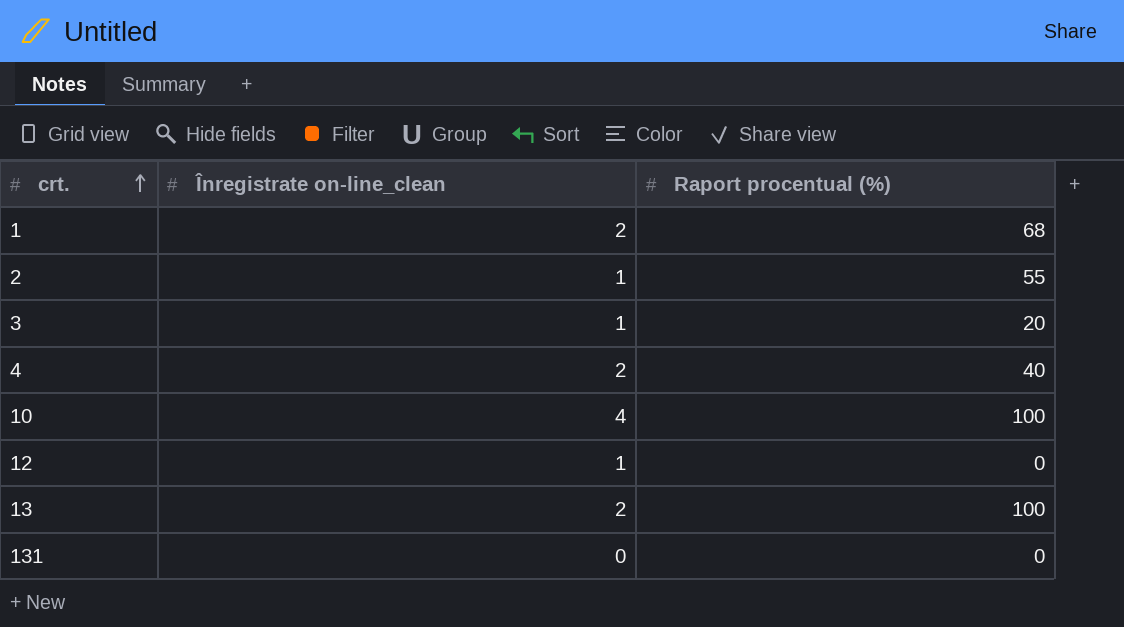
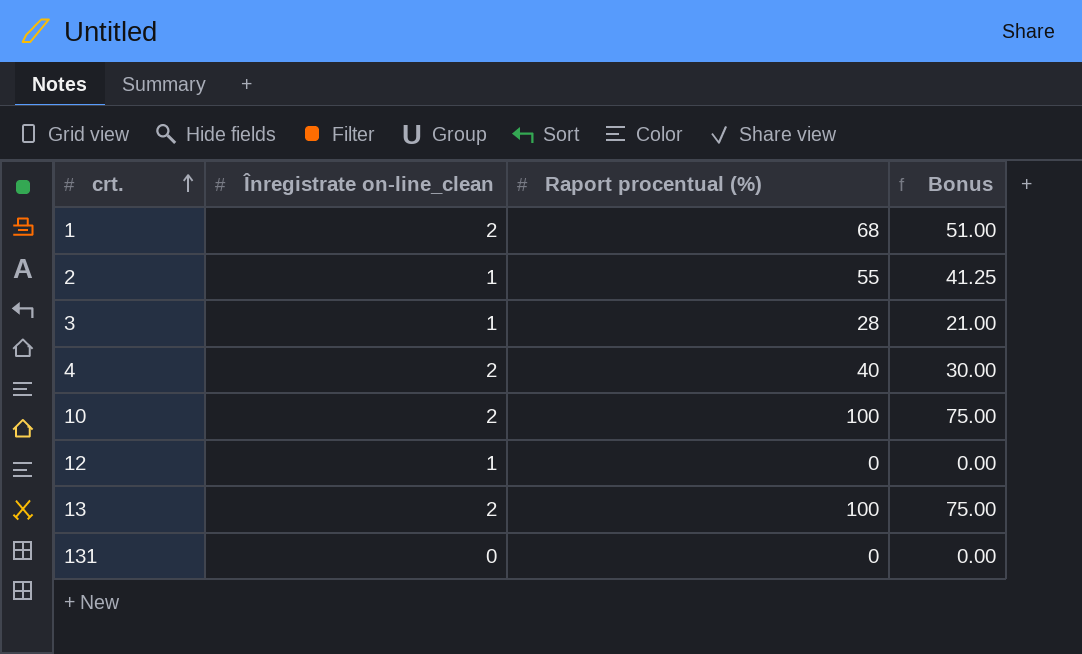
column Bonus | formula: none -> [Raport procentual (%)] * 0.75
3 | Raport procentual (%): 20 -> 28
10 | Înregistrate on-line_clean: 4 -> 2

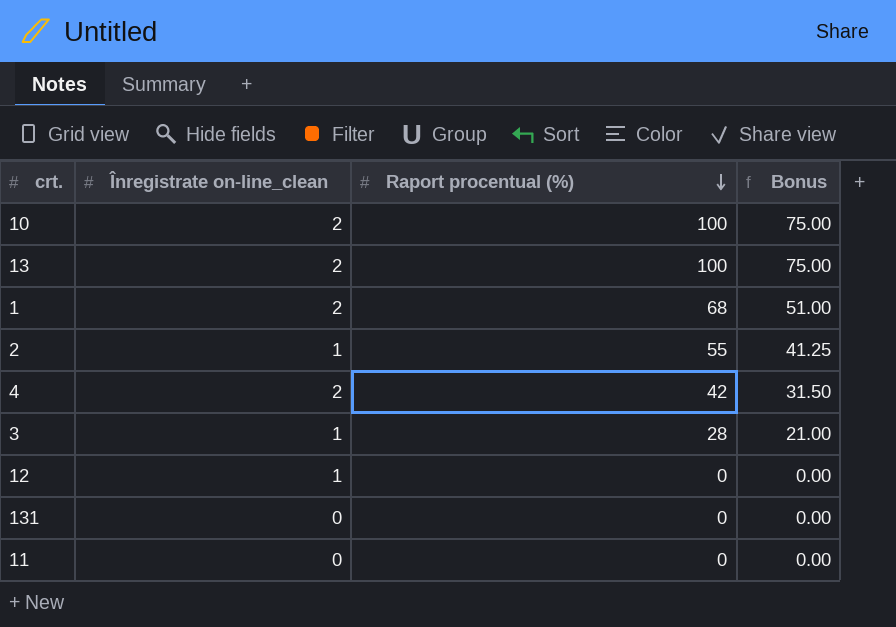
row order: crt. ascending -> Raport procentual (%) descending
4 | Raport procentual (%): 40 -> 42
4 | Bonus: 30.00 -> 31.50
row 11: none -> 0 | 0 | 0.00

